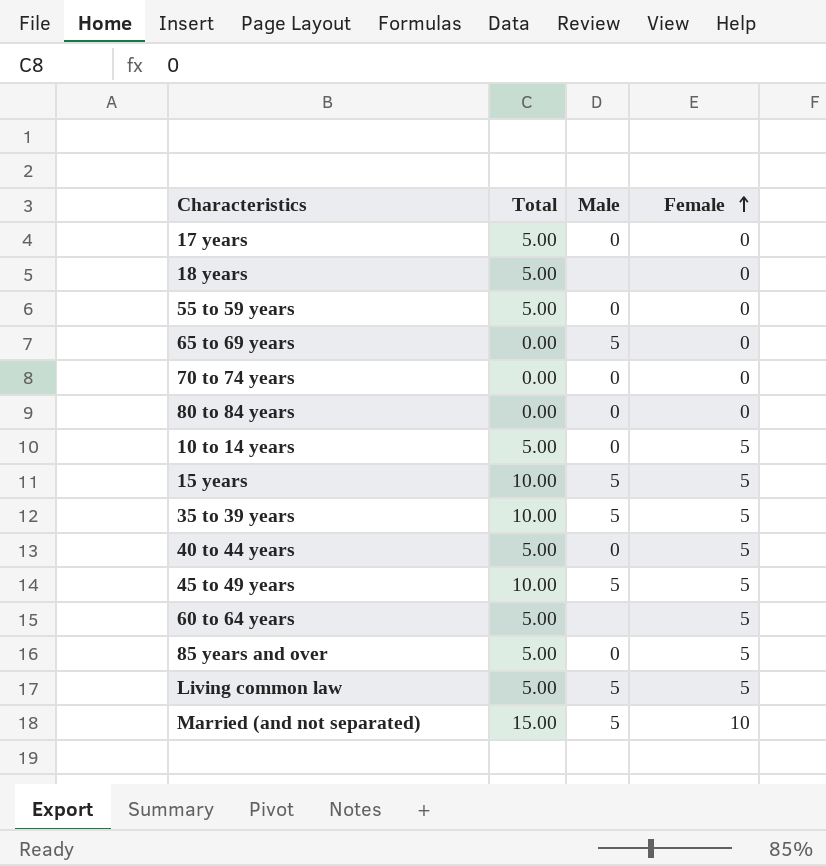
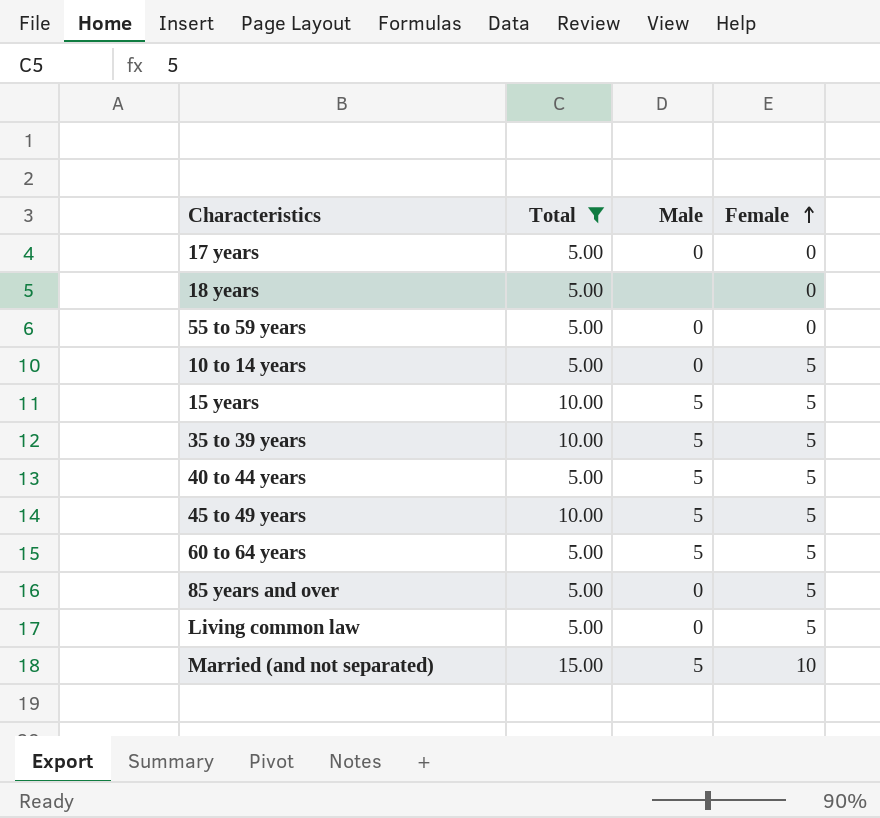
filter: none -> Total != 0.00
40 to 44 years | Male: 0 -> 5
60 to 64 years | Male: none -> 5
Living common law | Male: 5 -> 0

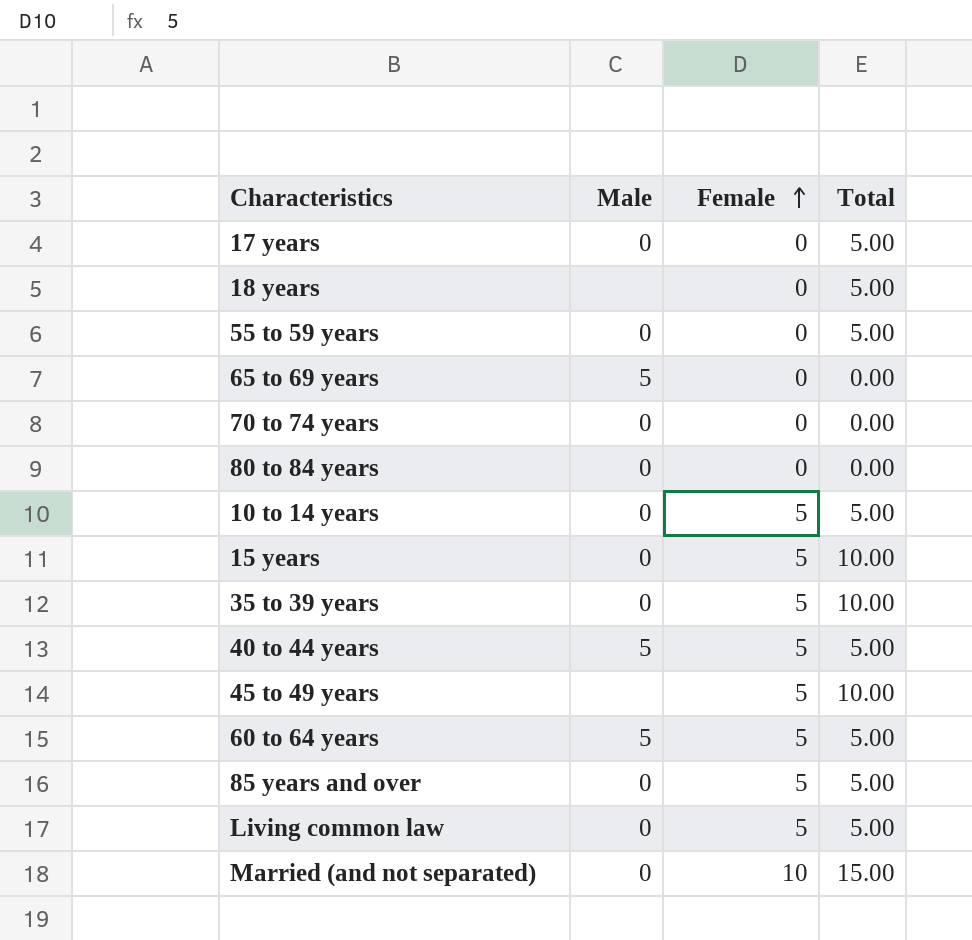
filter: Total != 0.00 -> none
column Total | position: 2 -> 4
15 years | Male: 5 -> 0
35 to 39 years | Male: 5 -> 0
45 to 49 years | Male: 5 -> none
Married (and not separated) | Male: 5 -> 0

